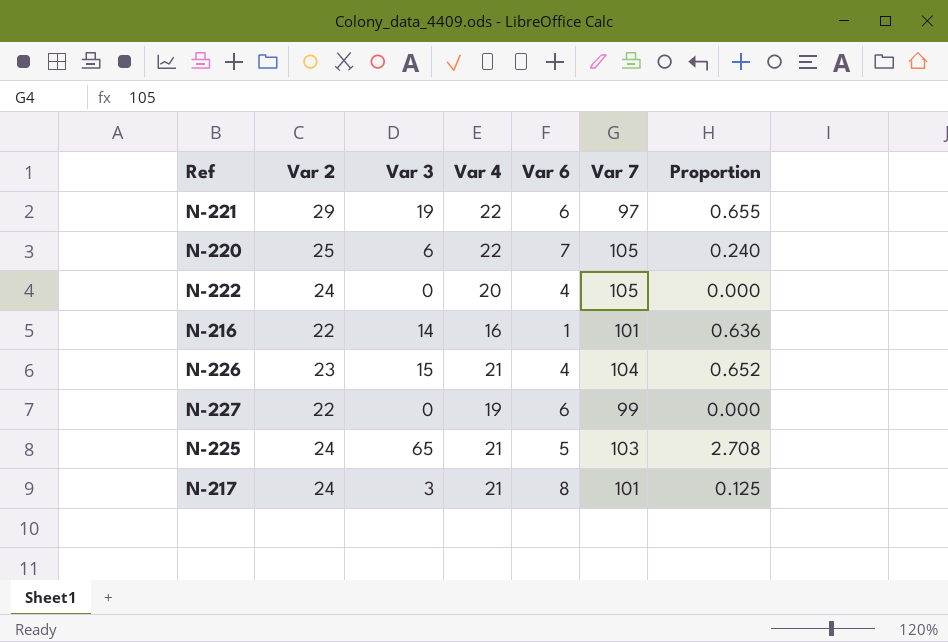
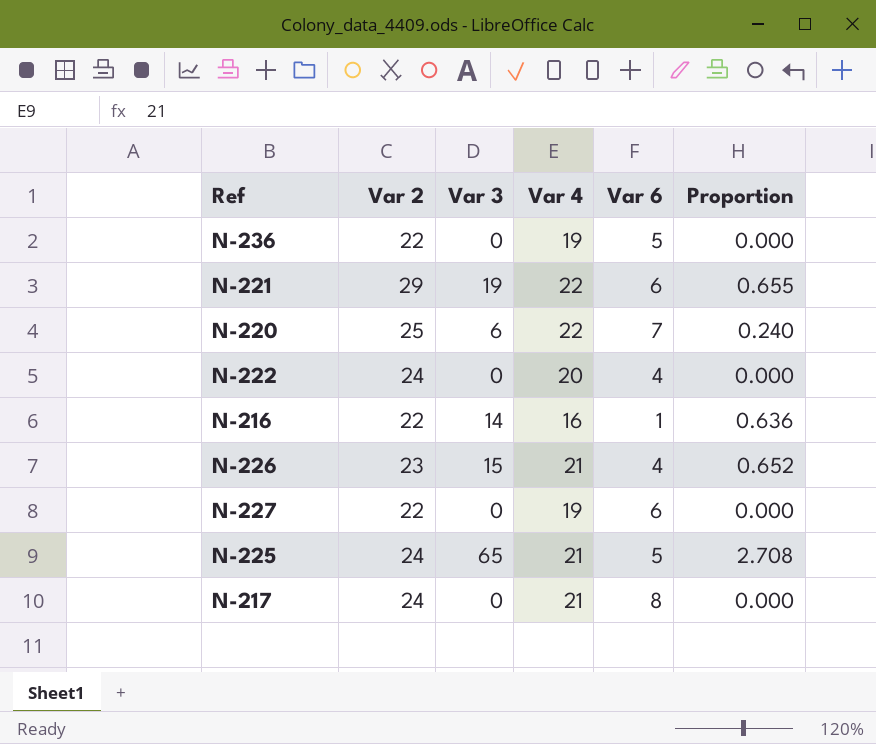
column Var 7 | position: 6 -> none
row N-236: none -> 22 | 0 | 19 | 5 | 0.000
N-217 | Var 3: 3 -> 0
N-217 | Proportion: 0.125 -> 0.000

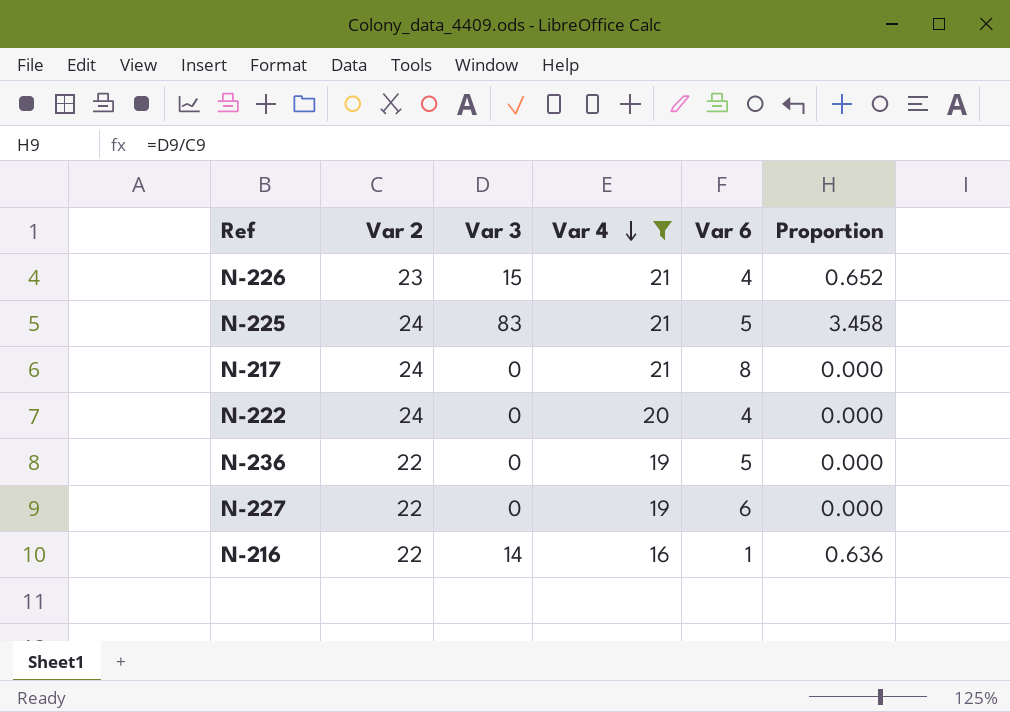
filter: none -> Var 4 != 22
row order: none -> Var 4 descending
N-225 | Var 3: 65 -> 83
N-225 | Proportion: 2.708 -> 3.458

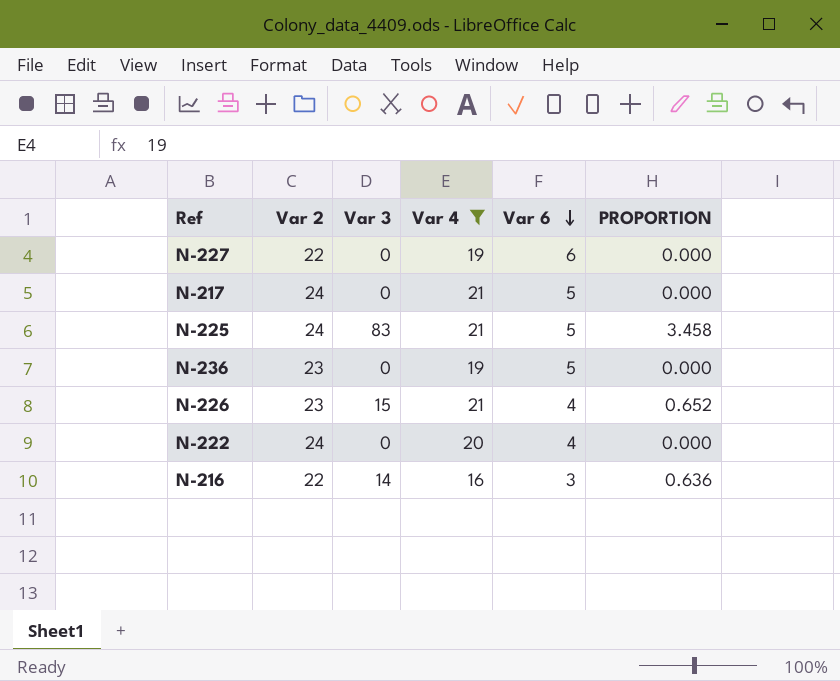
row order: Var 4 descending -> Var 6 descending
column name: Proportion -> PROPORTION
N-217 | Var 6: 8 -> 5
N-236 | Var 2: 22 -> 23
N-216 | Var 6: 1 -> 3

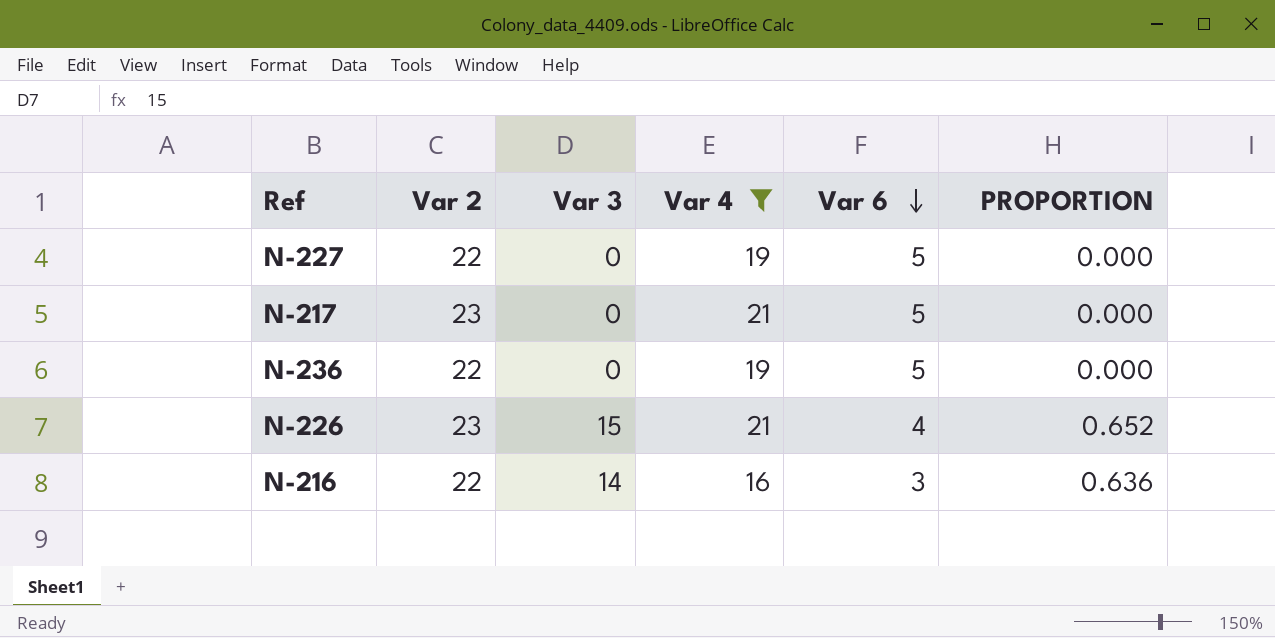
row N-225: 24 | 83 | 21 | 5 | 3.458 -> none
row N-222: 24 | 0 | 20 | 4 | 0.000 -> none
N-227 | Var 6: 6 -> 5
N-217 | Var 2: 24 -> 23
N-236 | Var 2: 23 -> 22

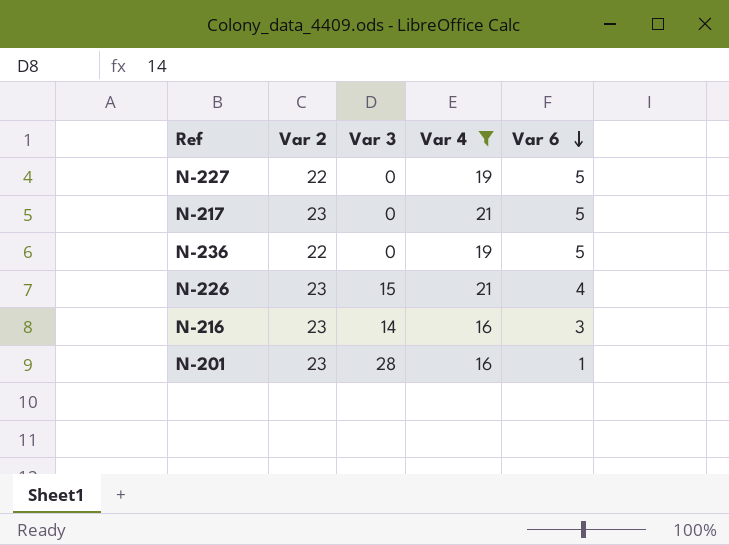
column PROPORTION | formula: [Var 3] / [Var 2] -> none
N-216 | Var 2: 22 -> 23
row N-201: none -> 23 | 28 | 16 | 1

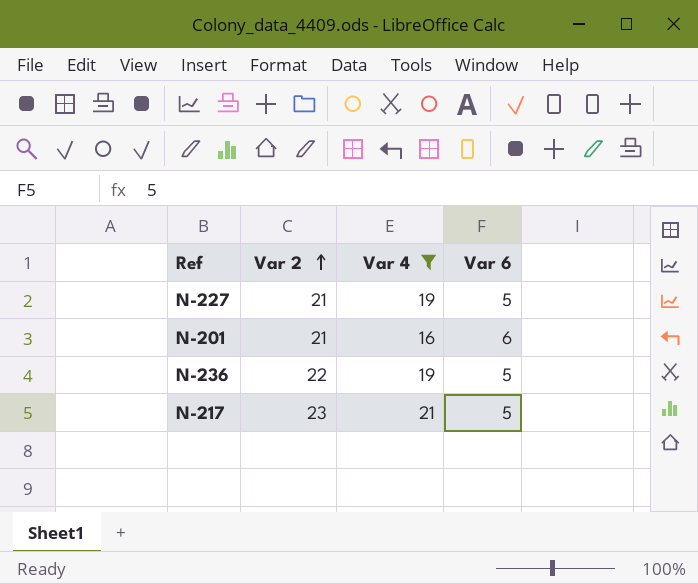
row order: Var 6 descending -> Var 2 ascending
column Var 3 | position: 3 -> none
row N-226: 23 | 15 | 21 | 4 -> none
row N-216: 23 | 14 | 16 | 3 -> none
N-227 | Var 2: 22 -> 21
N-201 | Var 2: 23 -> 21
N-201 | Var 6: 1 -> 6

